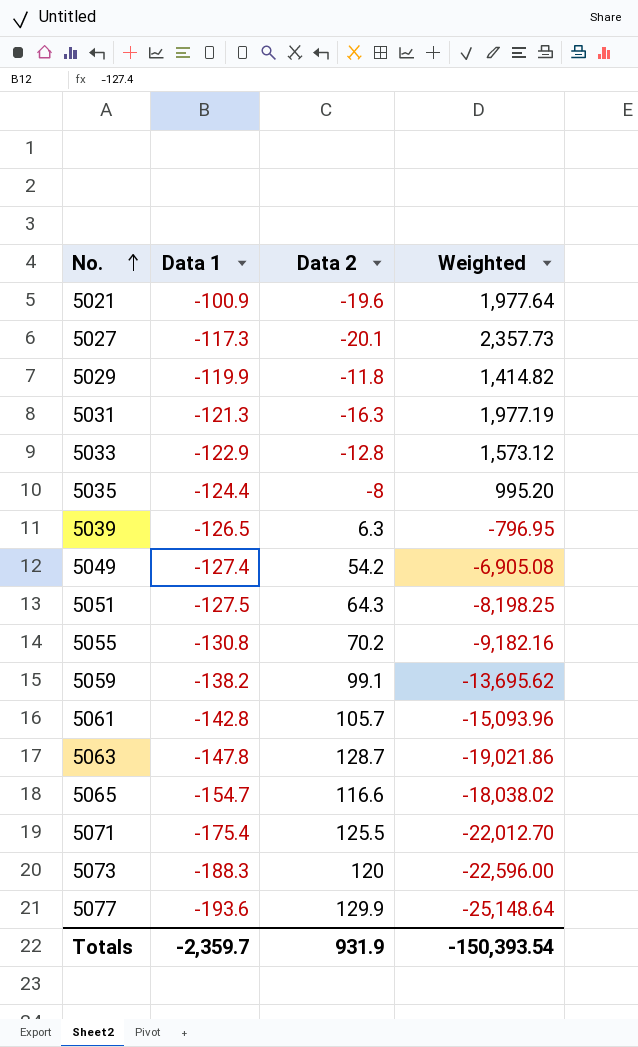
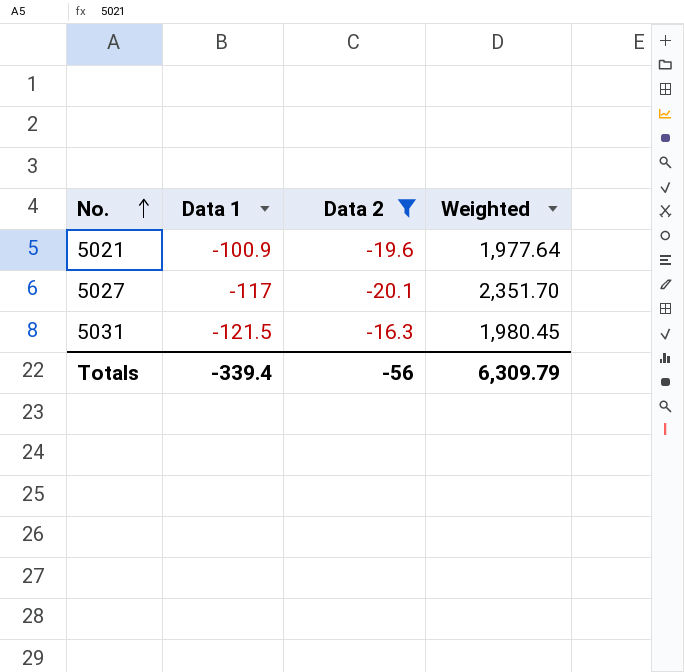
filter: none -> Data 2 <= -16.3
5027 | Data 1: -117.3 -> -117
5027 | Weighted: 2,357.73 -> 2,351.70
5031 | Data 1: -121.3 -> -121.5
5031 | Weighted: 1,977.19 -> 1,980.45
Totals | Data 1: -2,359.7 -> -339.4
Totals | Data 2: 931.9 -> -56
Totals | Weighted: -150,393.54 -> 6,309.79

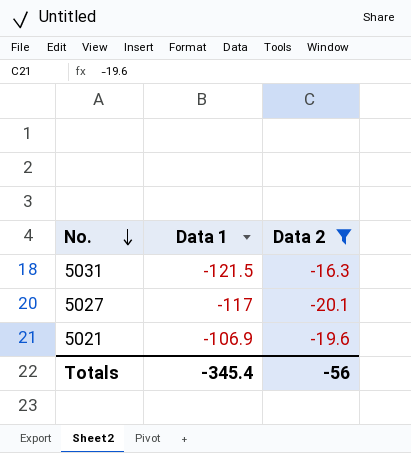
row order: No. ascending -> No. descending
column Weighted | formula: [Data 1] * [Data 2] -> none
5021 | Data 1: -100.9 -> -106.9
Totals | Data 1: -339.4 -> -345.4

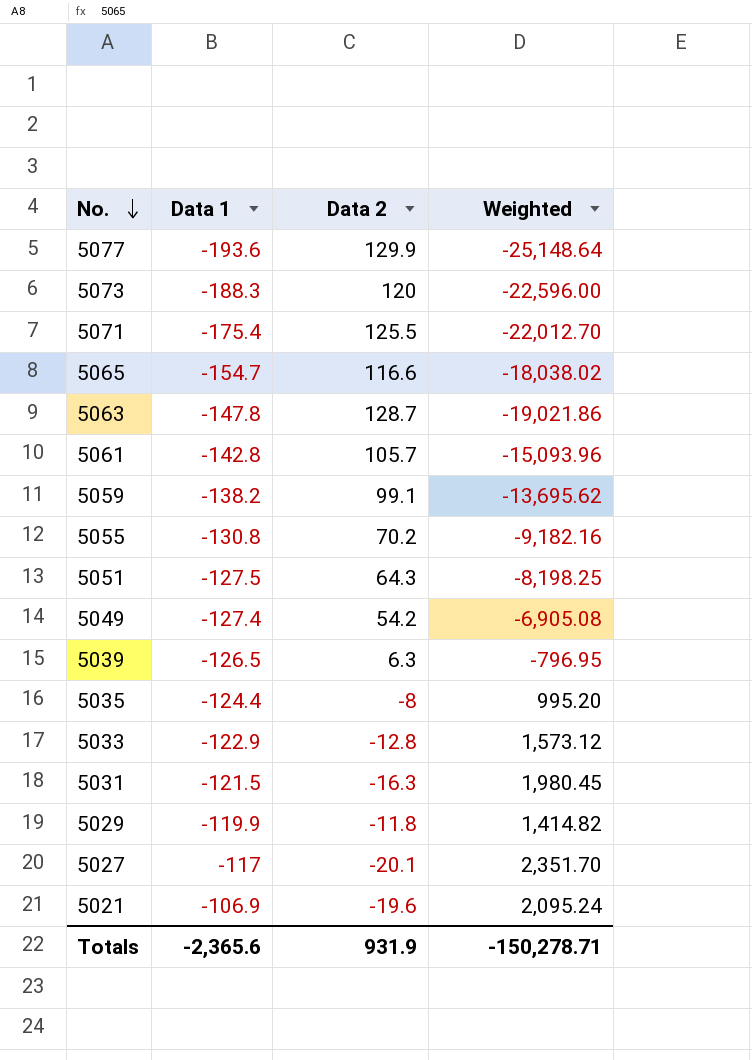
filter: Data 2 <= -16.3 -> none
column Weighted | formula: none -> [Data 1] * [Data 2]
Totals | Data 1: -345.4 -> -2,365.6
Totals | Data 2: -56 -> 931.9

